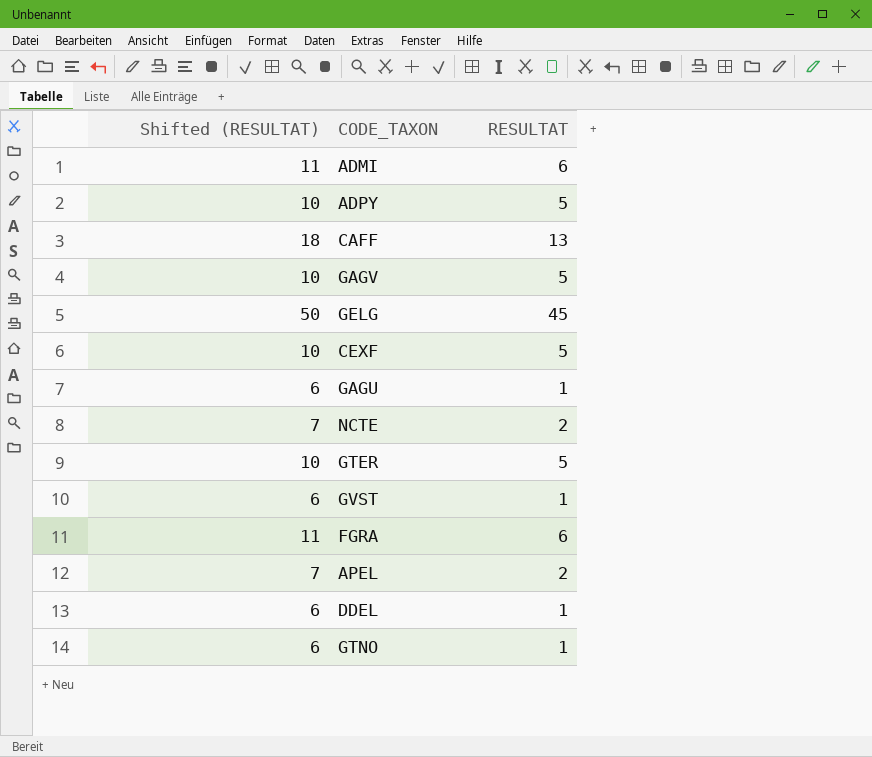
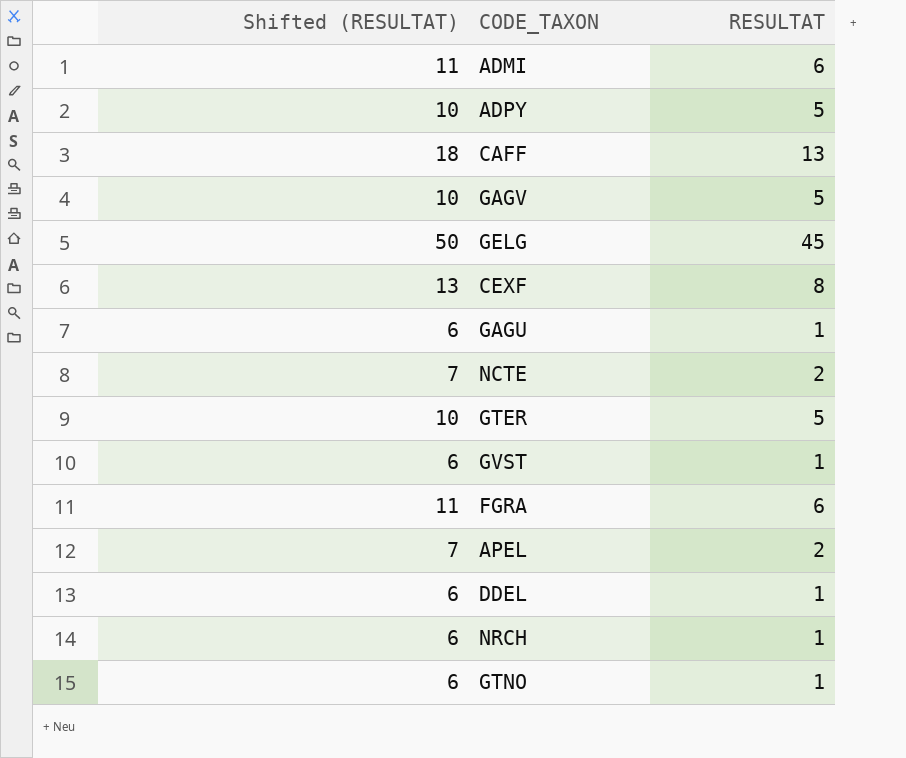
CEXF | Shifted (RESULTAT): 10 -> 13
CEXF | RESULTAT: 5 -> 8
row NRCH: none -> 6 | 1

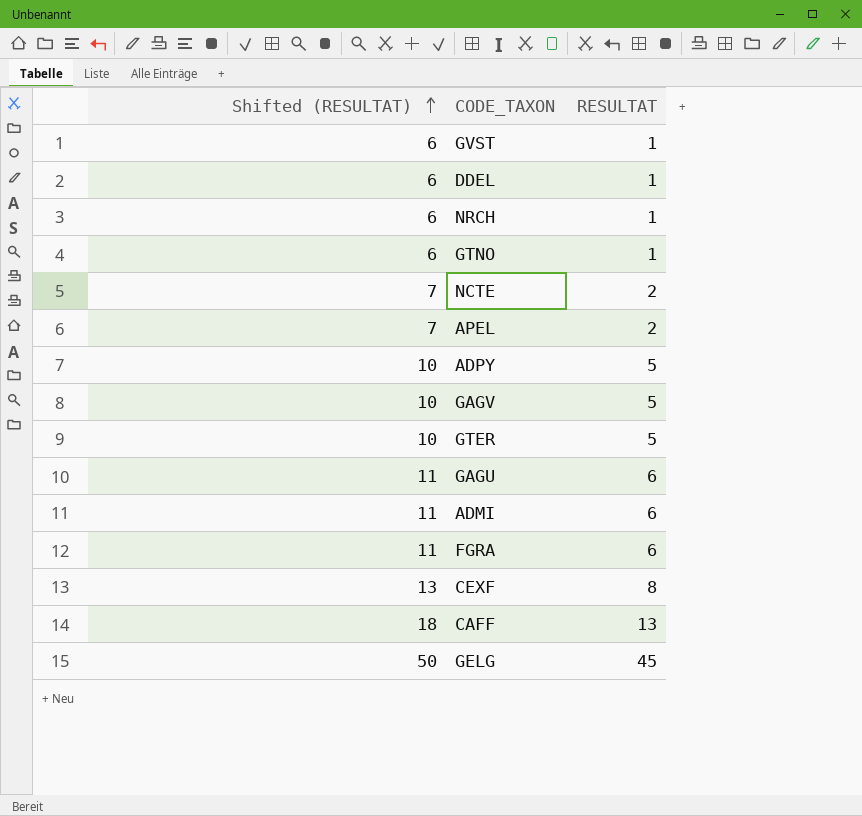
row order: none -> Shifted (RESULTAT) ascending
GAGU | Shifted (RESULTAT): 6 -> 11
GAGU | RESULTAT: 1 -> 6

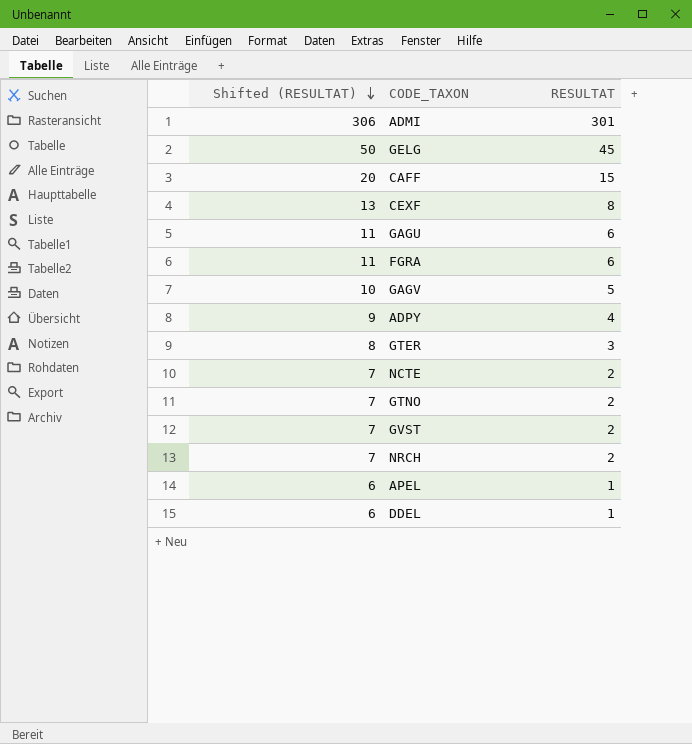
row order: Shifted (RESULTAT) ascending -> Shifted (RESULTAT) descending
ADMI | Shifted (RESULTAT): 11 -> 306
ADMI | RESULTAT: 6 -> 301
CAFF | Shifted (RESULTAT): 18 -> 20
CAFF | RESULTAT: 13 -> 15
ADPY | Shifted (RESULTAT): 10 -> 9
ADPY | RESULTAT: 5 -> 4
GTER | Shifted (RESULTAT): 10 -> 8
GTER | RESULTAT: 5 -> 3
GTNO | Shifted (RESULTAT): 6 -> 7
GTNO | RESULTAT: 1 -> 2
GVST | Shifted (RESULTAT): 6 -> 7
GVST | RESULTAT: 1 -> 2
NRCH | Shifted (RESULTAT): 6 -> 7
NRCH | RESULTAT: 1 -> 2
APEL | Shifted (RESULTAT): 7 -> 6
APEL | RESULTAT: 2 -> 1

